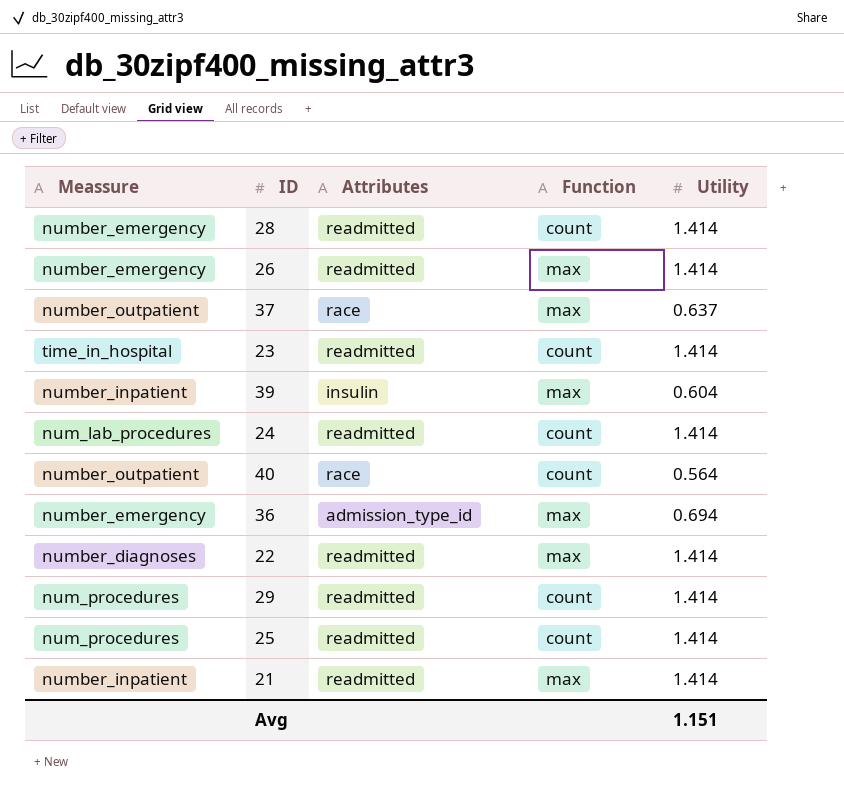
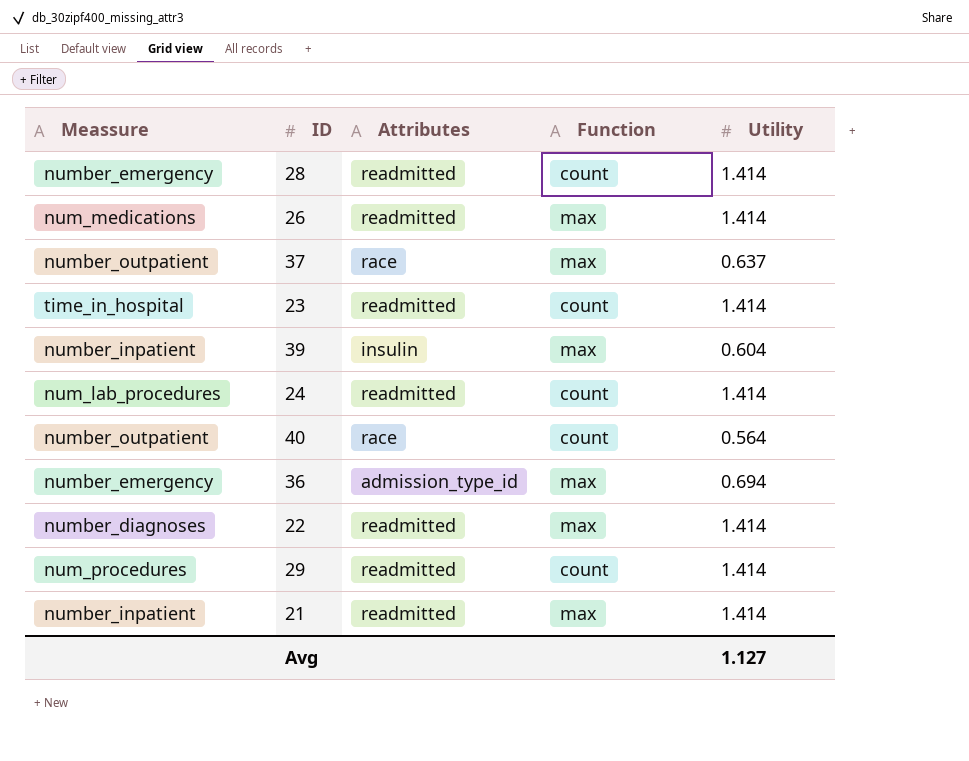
row 25: num_procedures | readmitted | count | 1.414 -> none
26 | Meassure: number_emergency -> num_medications
Avg | Utility: 1.151 -> 1.127

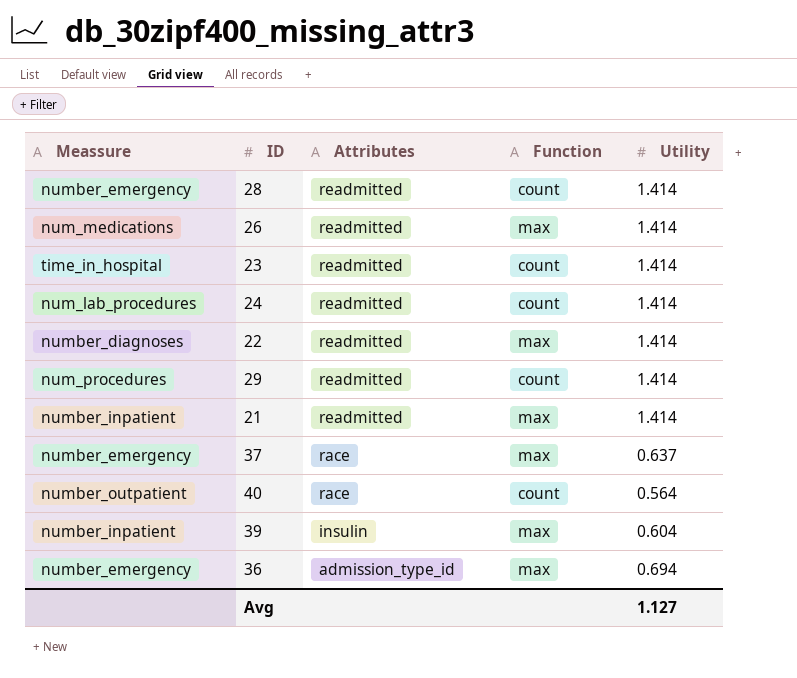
row order: none -> Attributes descending
37 | Meassure: number_outpatient -> number_emergency

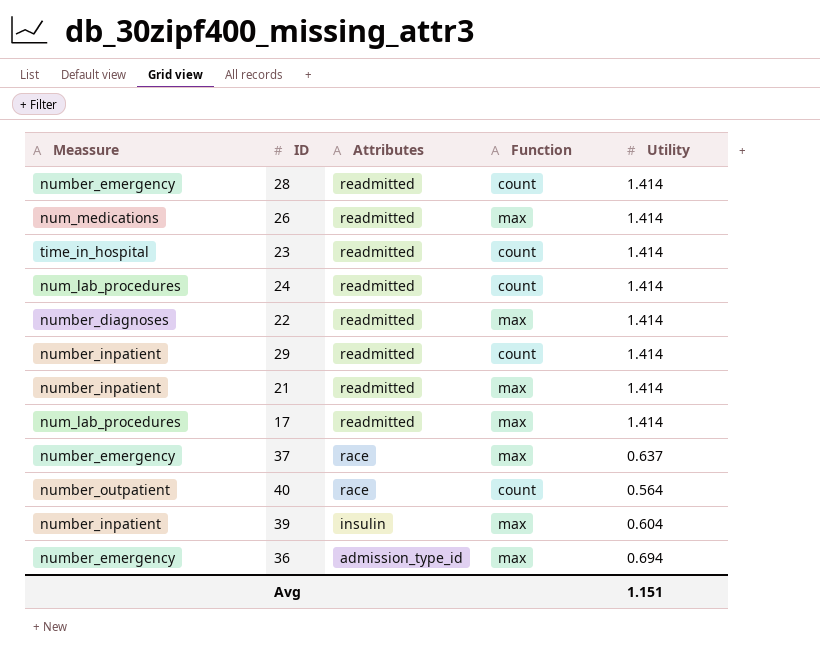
29 | Meassure: num_procedures -> number_inpatient
row 17: none -> num_lab_procedures | readmitted | max | 1.414
Avg | Utility: 1.127 -> 1.151

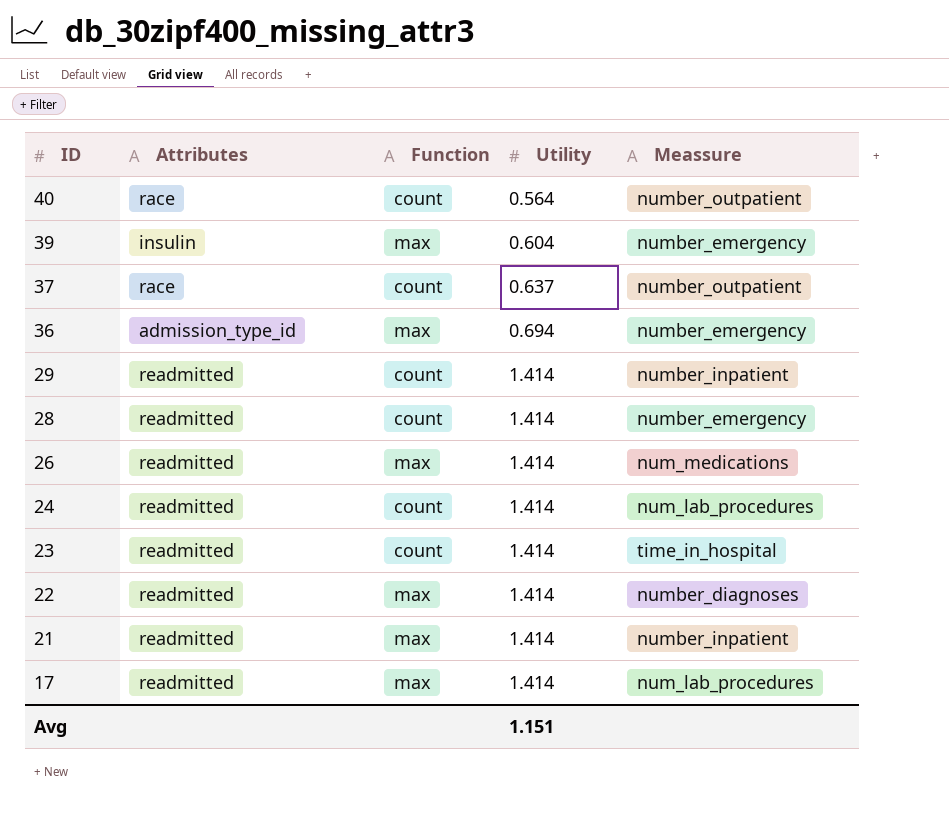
row order: Attributes descending -> ID descending
column Meassure | position: 1 -> 5
39 | Meassure: number_inpatient -> number_emergency
37 | Function: max -> count
37 | Meassure: number_emergency -> number_outpatient

